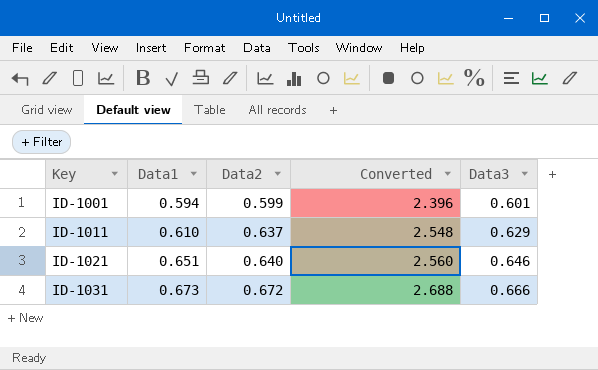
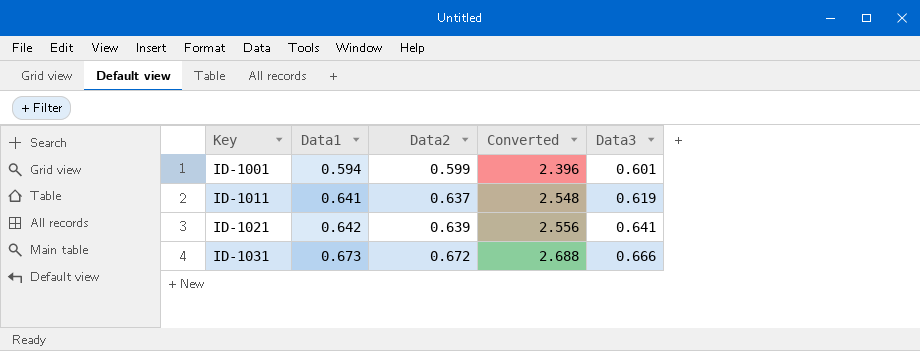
ID-1011 | Data1: 0.610 -> 0.641
ID-1011 | Data3: 0.629 -> 0.619
ID-1021 | Data1: 0.651 -> 0.642
ID-1021 | Data2: 0.640 -> 0.639
ID-1021 | Converted: 2.560 -> 2.556
ID-1021 | Data3: 0.646 -> 0.641

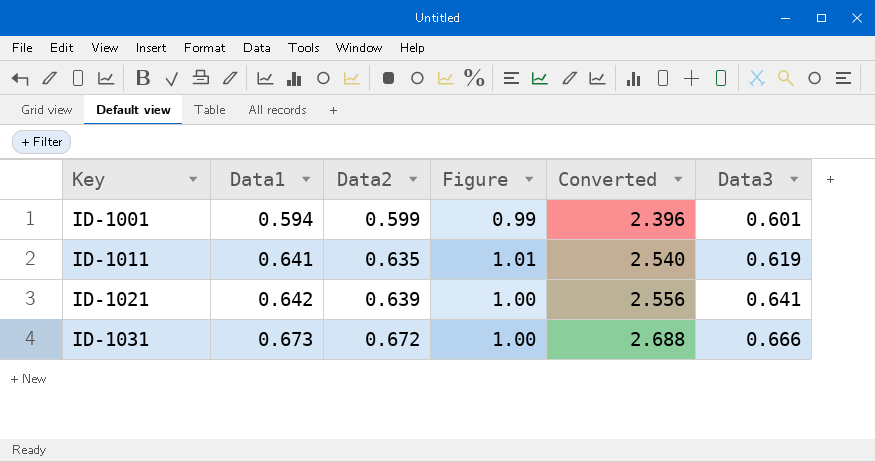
column Figure | formula: none -> [Data1] / [Data2]
ID-1011 | Data2: 0.637 -> 0.635
ID-1011 | Converted: 2.548 -> 2.540

